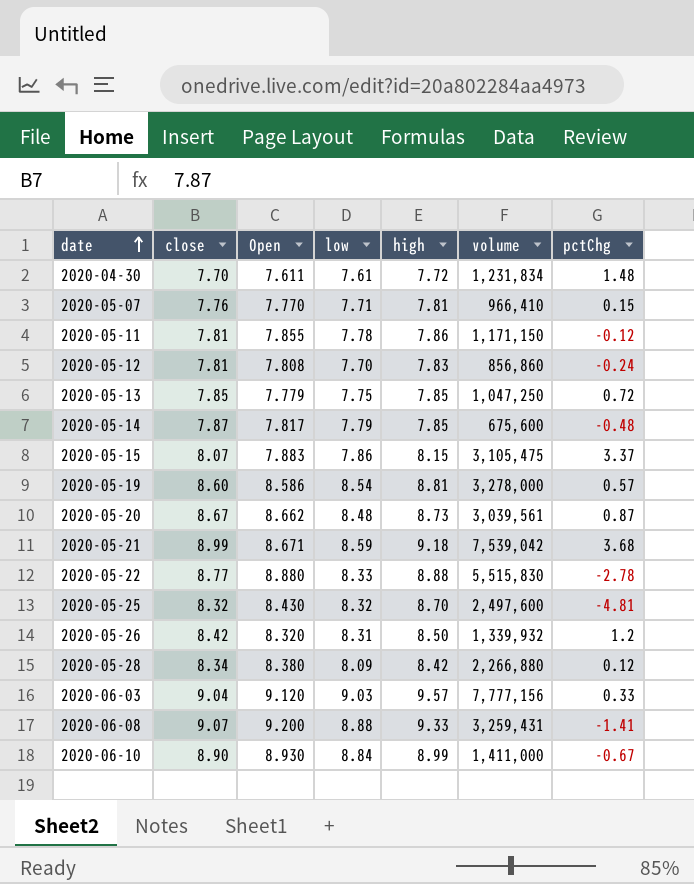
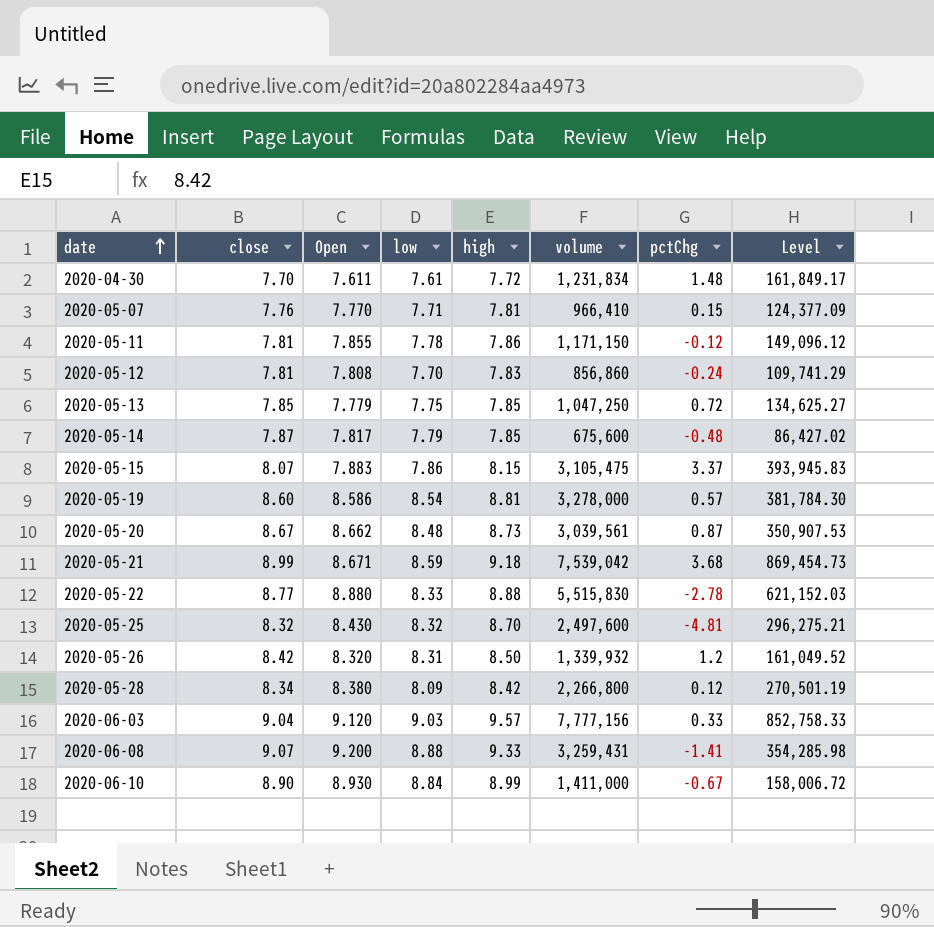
column Level | formula: none -> [volume] / [Open]
2020-05-28 | volume: 2,266,880 -> 2,266,800

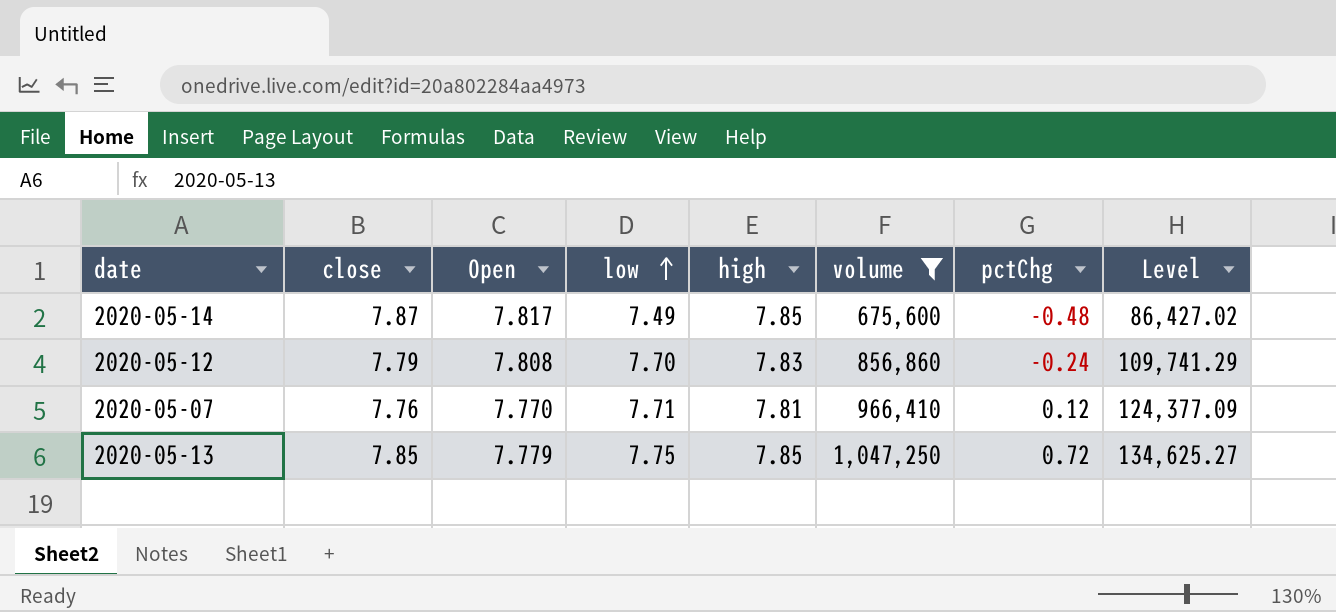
filter: none -> volume <= 1,047,250
row order: date ascending -> low ascending
2020-05-14 | low: 7.79 -> 7.49
2020-05-12 | close: 7.81 -> 7.79
2020-05-07 | pctChg: 0.15 -> 0.12

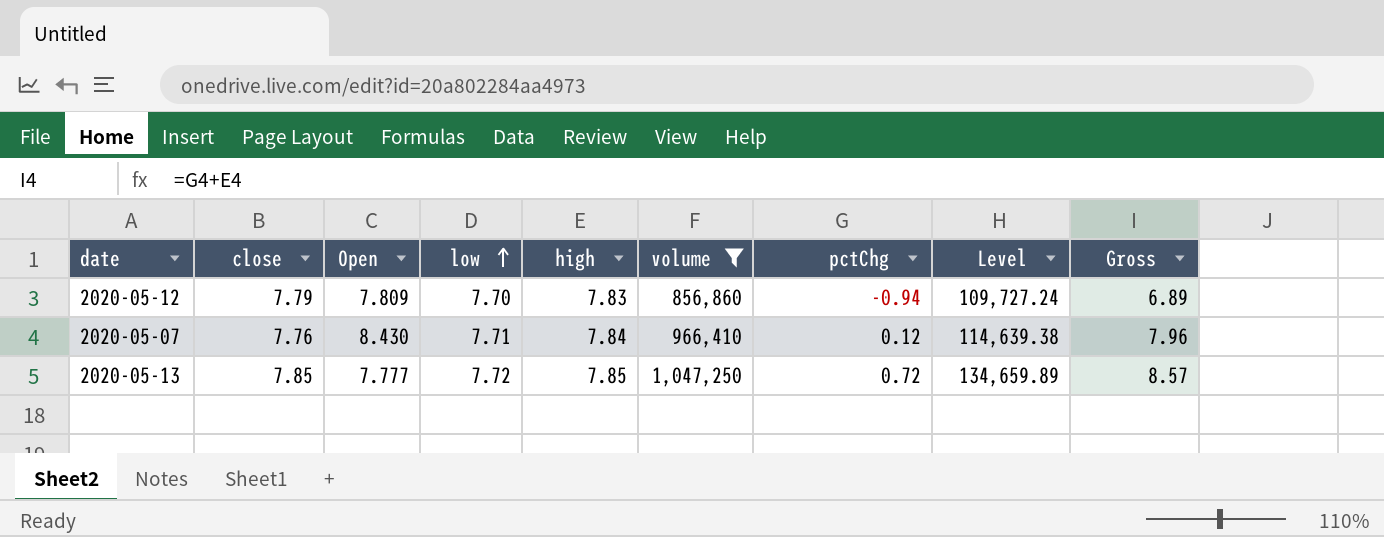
column Gross | formula: none -> [high] + [pctChg]
row 2020-05-14: 7.87 | 7.817 | 7.49 | 7.85 | 675,600 | -0.48 | 86,427.02 -> none
2020-05-12 | Open: 7.808 -> 7.809
2020-05-12 | pctChg: -0.24 -> -0.94
2020-05-12 | Level: 109,741.29 -> 109,727.24
2020-05-07 | Open: 7.770 -> 8.430
2020-05-07 | high: 7.81 -> 7.84
2020-05-07 | Level: 124,377.09 -> 114,639.38
2020-05-13 | Open: 7.779 -> 7.777
2020-05-13 | low: 7.75 -> 7.72
2020-05-13 | Level: 134,625.27 -> 134,659.89

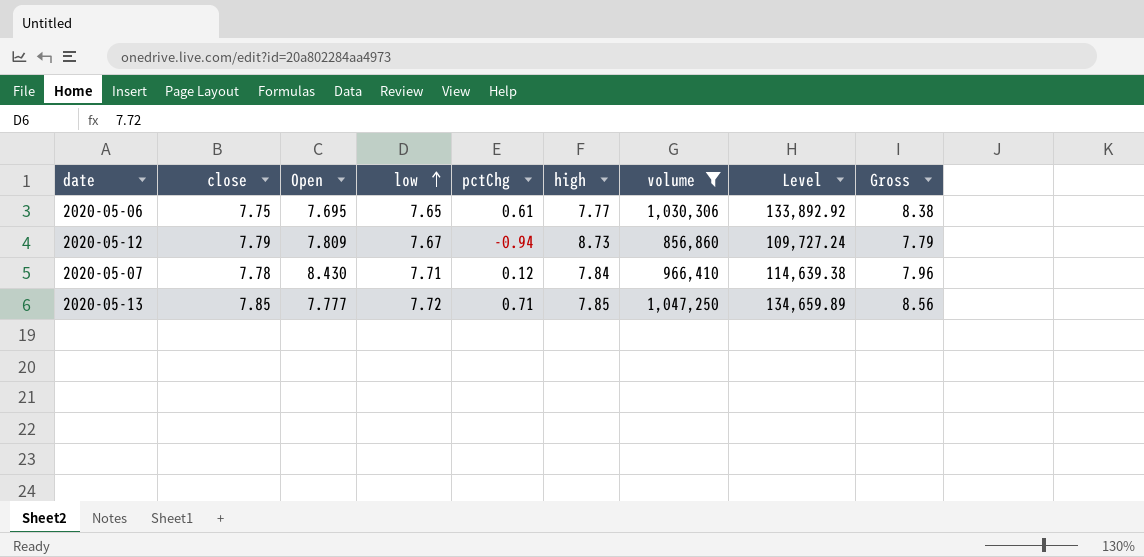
column pctChg | position: 7 -> 5
row 2020-05-06: none -> 7.75 | 7.695 | 7.65 | 0.61 | 7.77 | 1,030,306 | 133,892.92 | 8.38
2020-05-12 | low: 7.70 -> 7.67
2020-05-12 | high: 7.83 -> 8.73
2020-05-12 | Gross: 6.89 -> 7.79
2020-05-07 | close: 7.76 -> 7.78
2020-05-13 | pctChg: 0.72 -> 0.71
2020-05-13 | Gross: 8.57 -> 8.56

